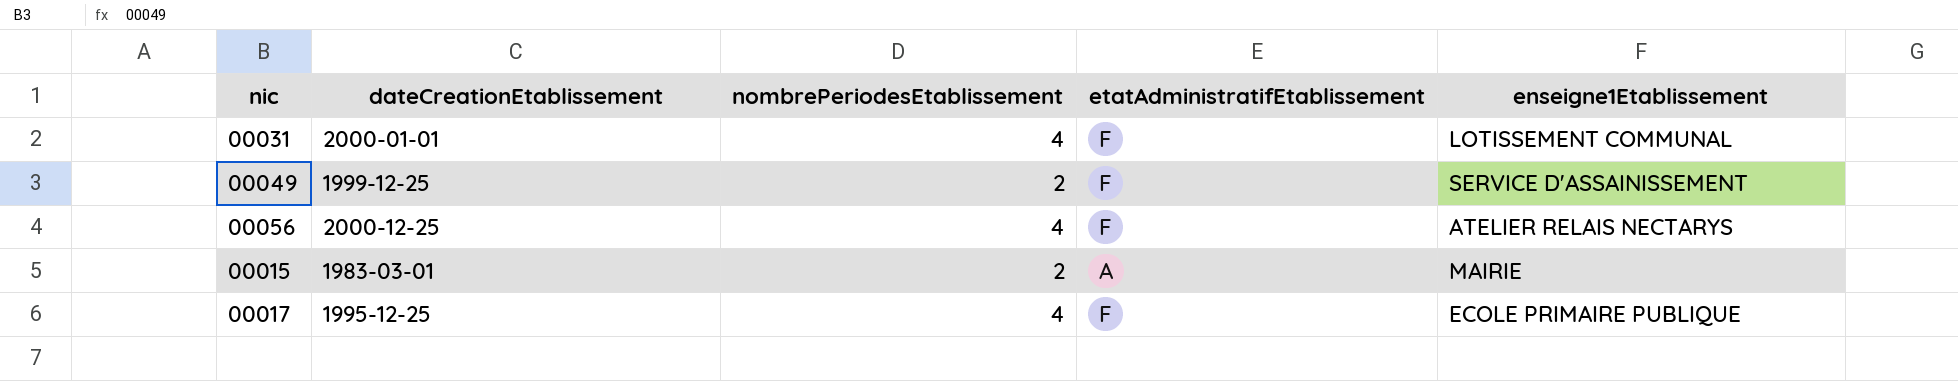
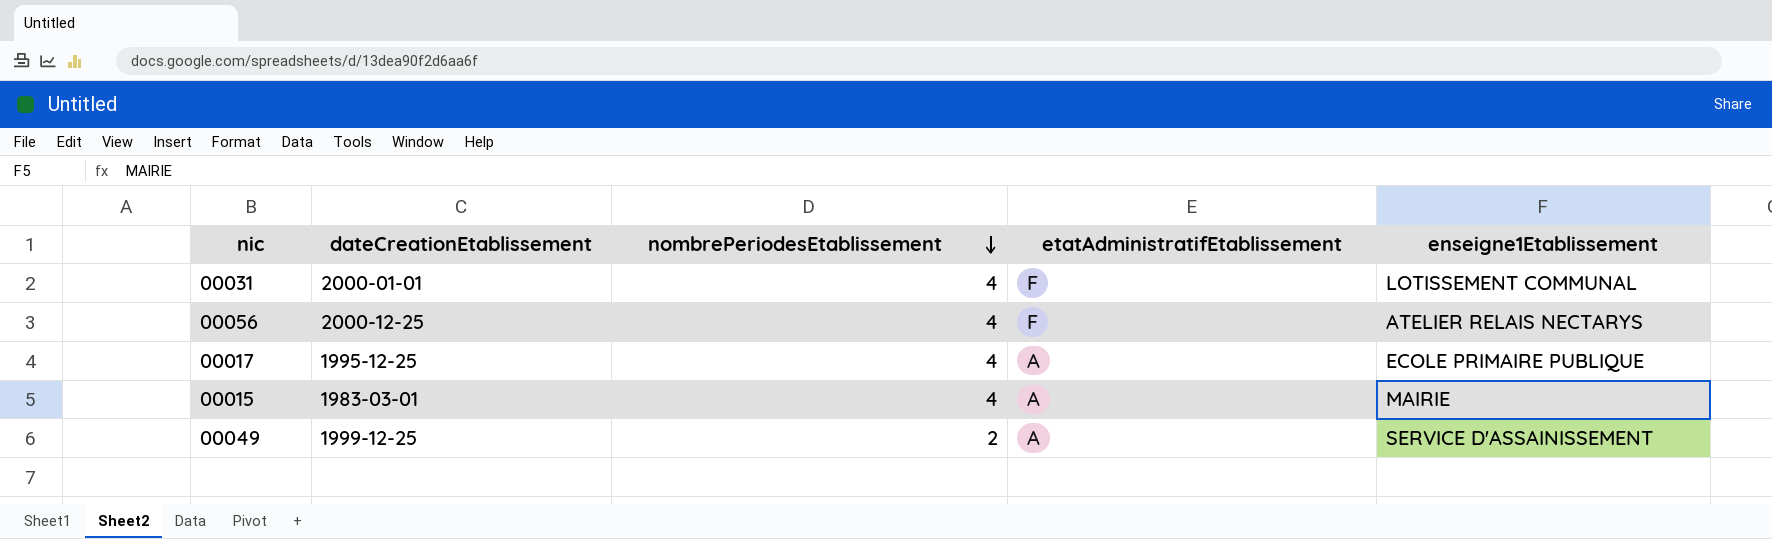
row order: none -> nombrePeriodesEtablissement descending
00017 | etatAdministratifEtablissement: F -> A
00015 | nombrePeriodesEtablissement: 2 -> 4
00049 | etatAdministratifEtablissement: F -> A

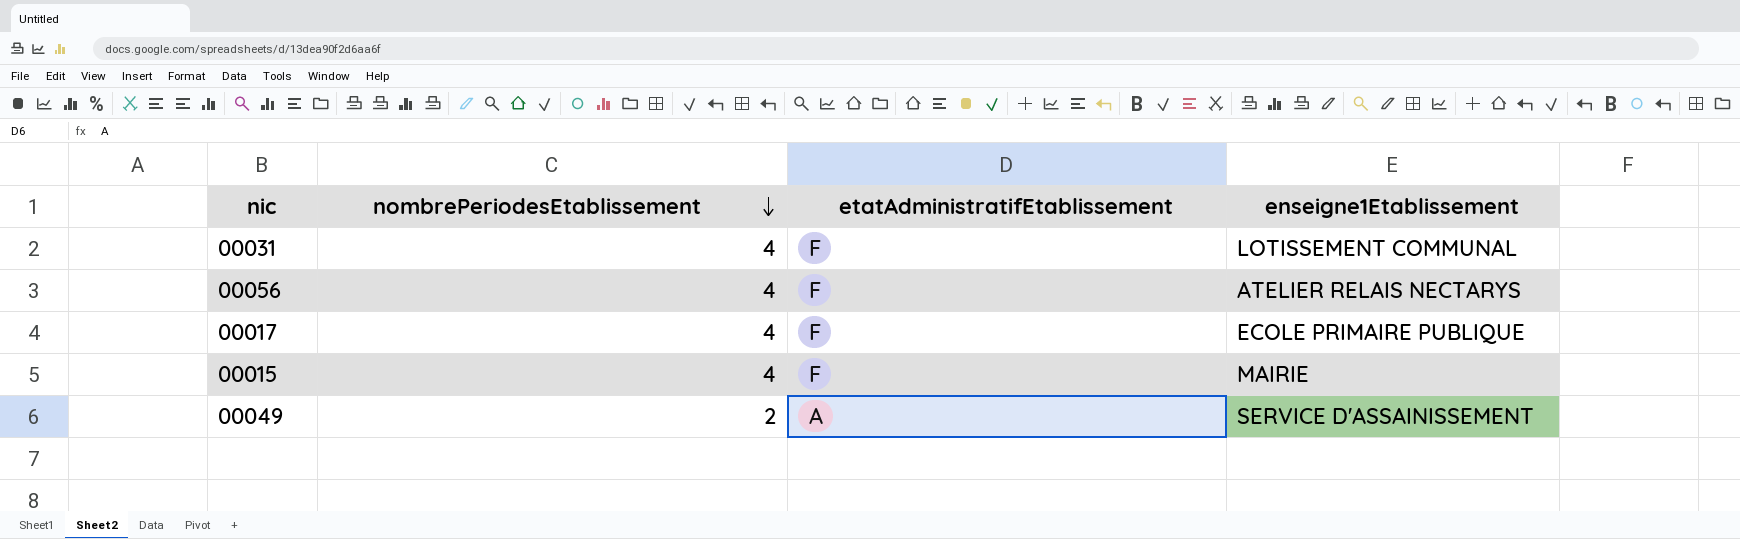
column dateCreationEtablissement | position: 2 -> none
00017 | etatAdministratifEtablissement: A -> F
00015 | etatAdministratifEtablissement: A -> F

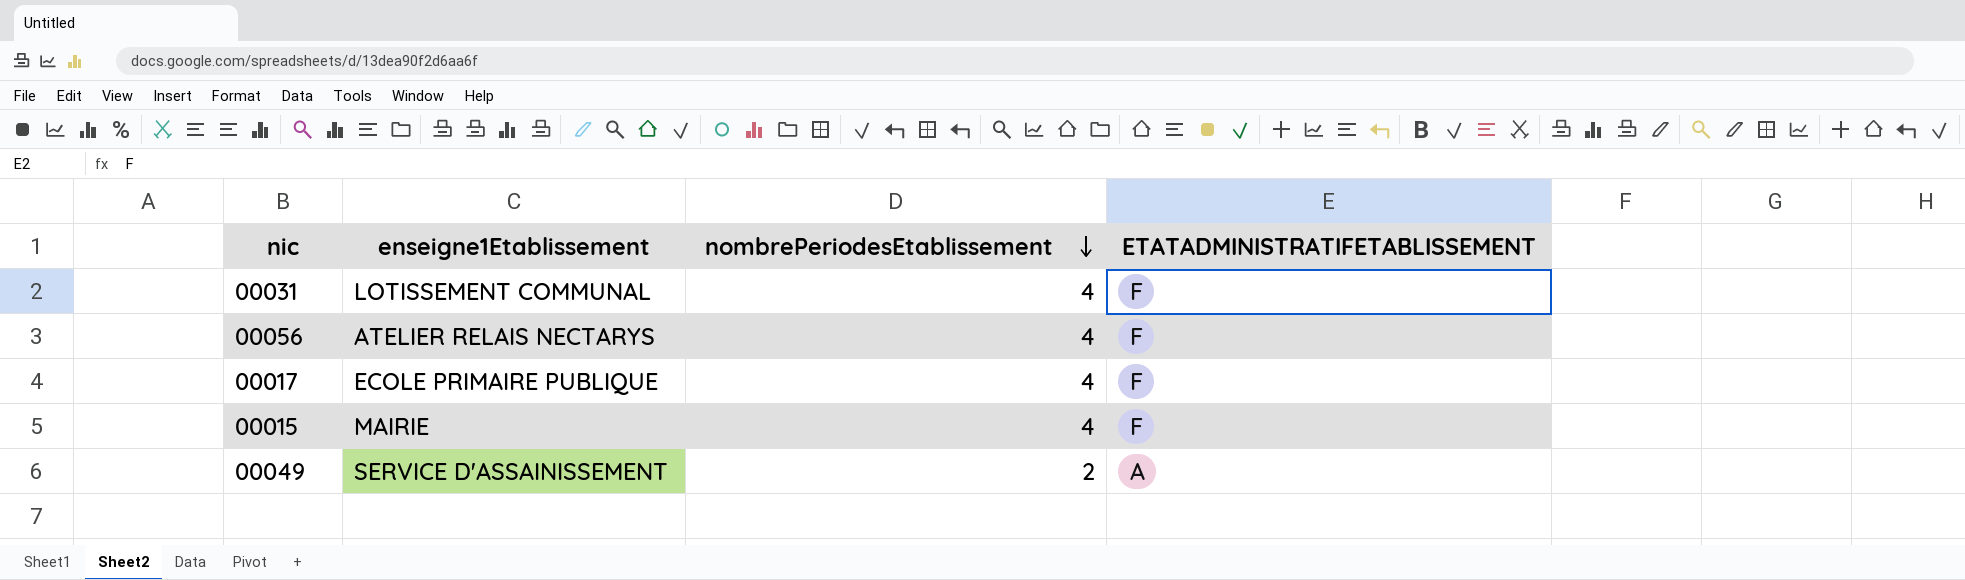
column enseigne1Etablissement | position: 4 -> 2
column name: etatAdministratifEtablissement -> ETATADMINISTRATIFETABLISSEMENT

